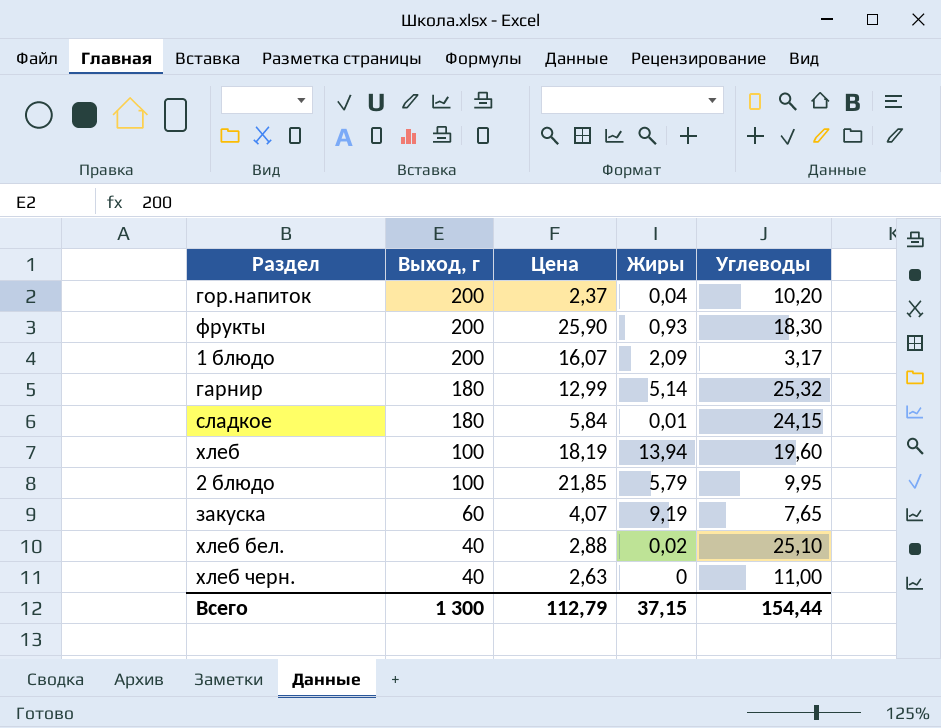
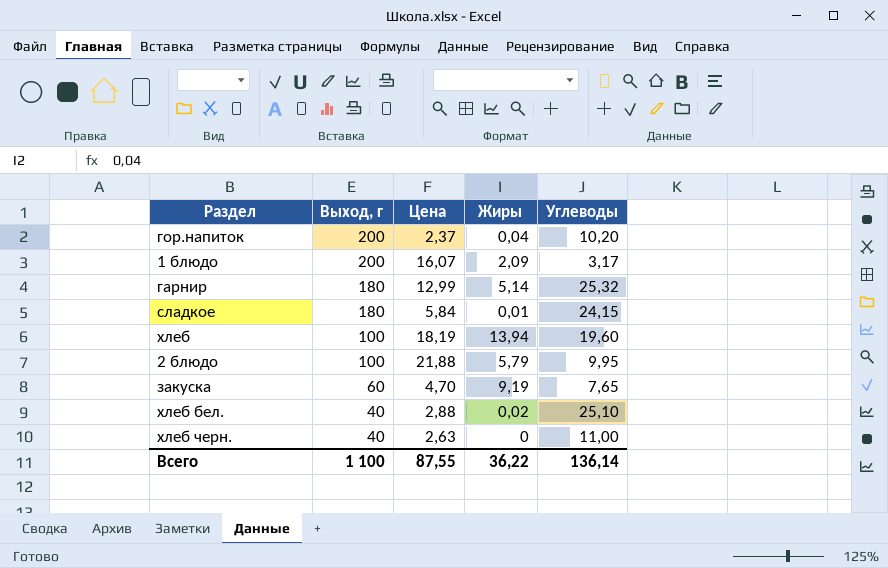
row фрукты: 200 | 25,90 | 0,93 | 18,30 -> none
2 блюдо | Цена: 21,85 -> 21,88
закуска | Цена: 4,07 -> 4,70
Всего | Выход, г: 1 300 -> 1 100
Всего | Цена: 112,79 -> 87,55
Всего | Жиры: 37,15 -> 36,22
Всего | Углеводы: 154,44 -> 136,14

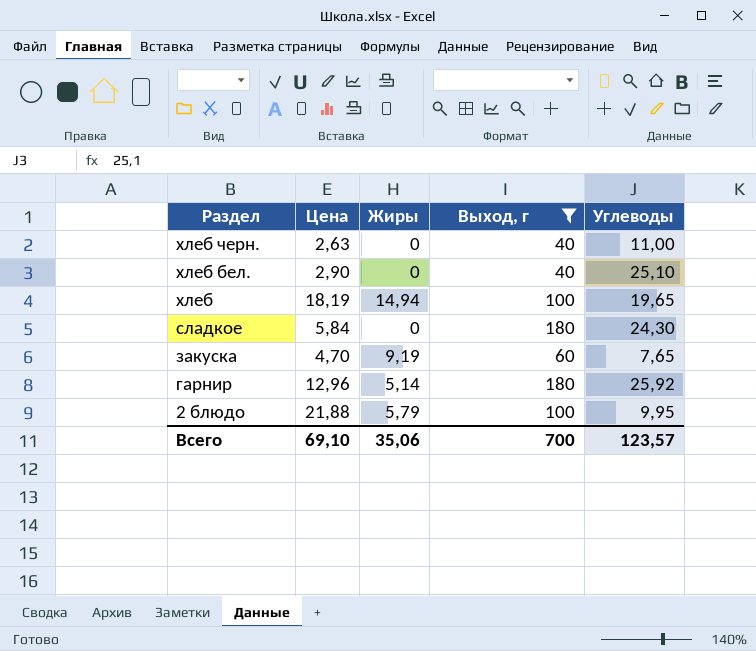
filter: none -> Выход, г != 200
row order: Выход, г descending -> Раздел descending
column Выход, г | position: 2 -> 4
хлеб бел. | Цена: 2,88 -> 2,90
хлеб бел. | Жиры: 0,02 -> 0
хлеб | Жиры: 13,94 -> 14,94
хлеб | Углеводы: 19,60 -> 19,65
сладкое | Жиры: 0,01 -> 0
сладкое | Углеводы: 24,15 -> 24,30
гарнир | Цена: 12,99 -> 12,96
гарнир | Углеводы: 25,32 -> 25,92
Всего | Цена: 87,55 -> 69,10
Всего | Жиры: 36,22 -> 35,06
Всего | Выход, г: 1 100 -> 700
Всего | Углеводы: 136,14 -> 123,57

